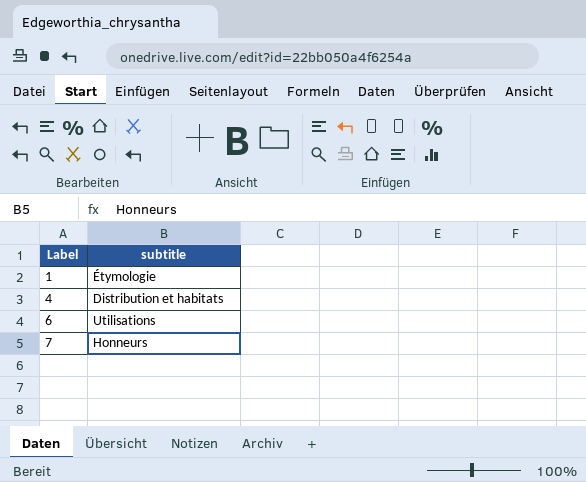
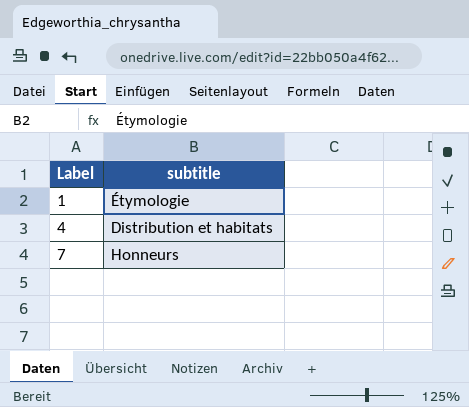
row 6: Utilisations -> none

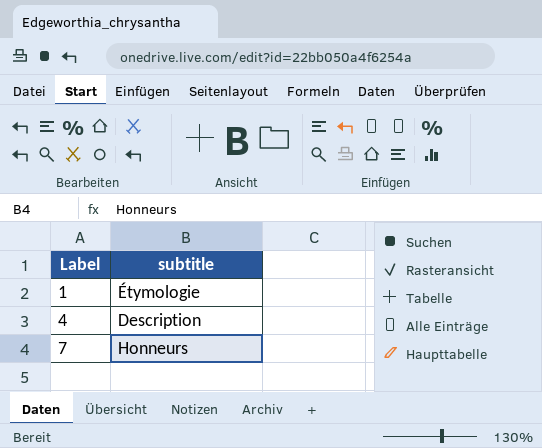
4 | subtitle: Distribution et habitats -> Description

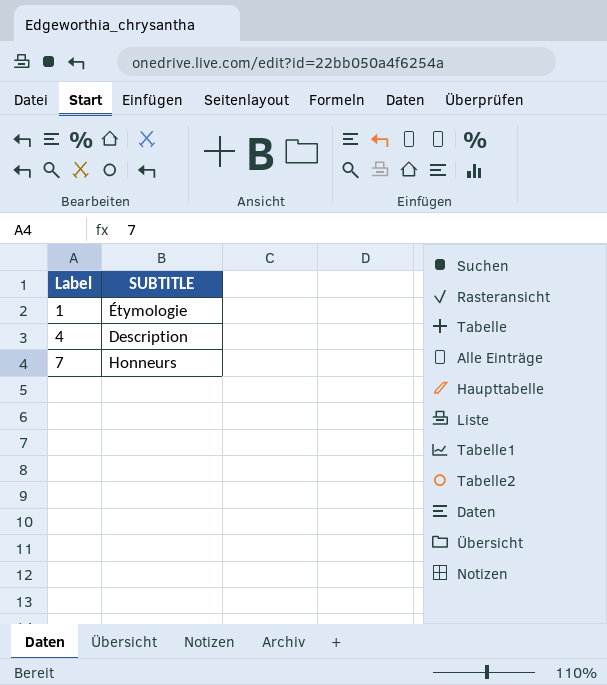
column name: subtitle -> SUBTITLE

